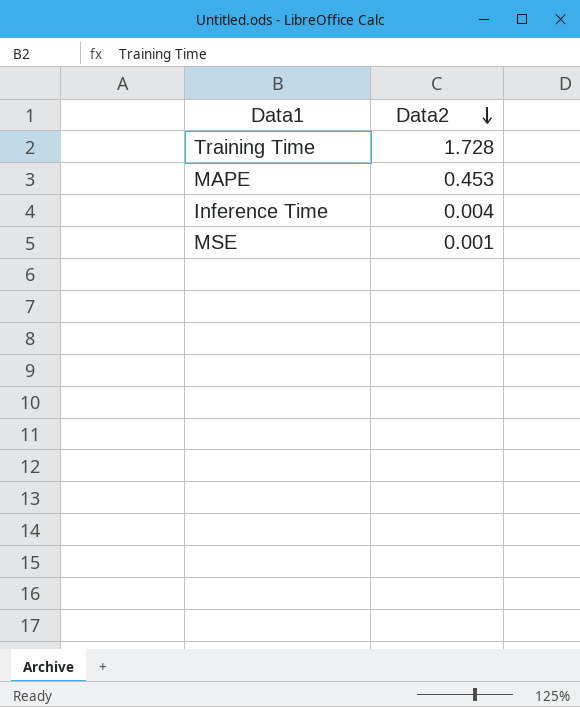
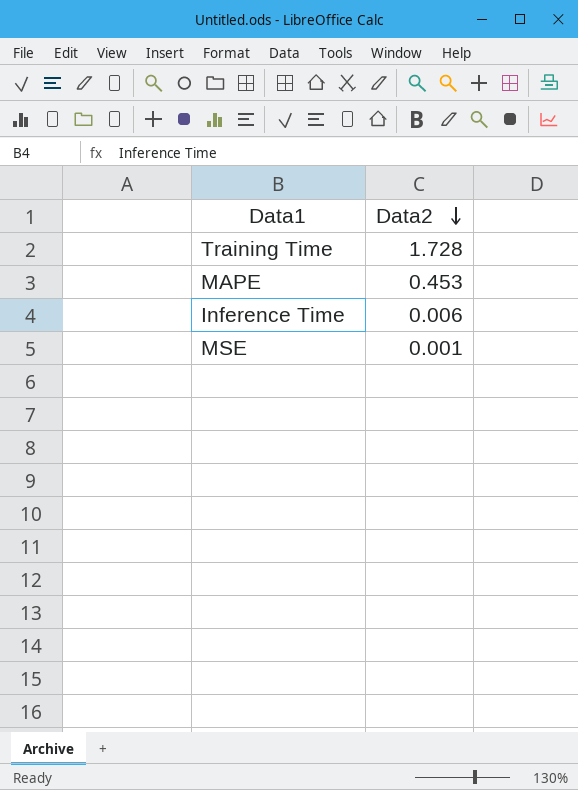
Inference Time | Data2: 0.004 -> 0.006

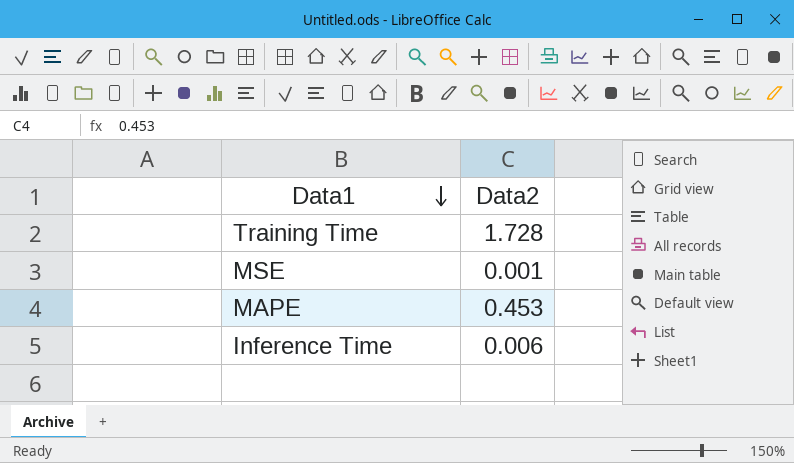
row order: Data2 descending -> Data1 descending

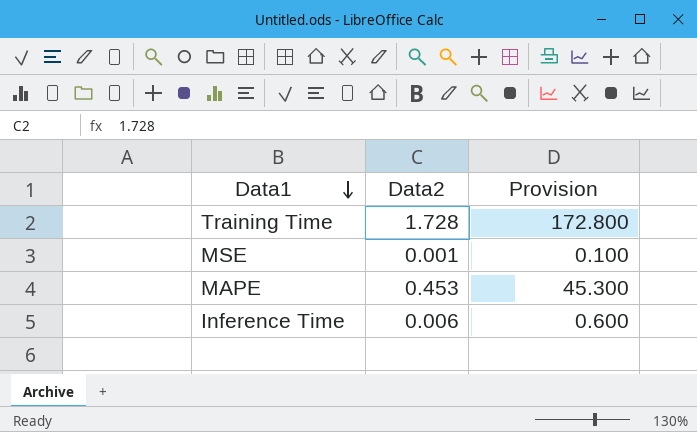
column Provision | formula: none -> [Data2] * 100

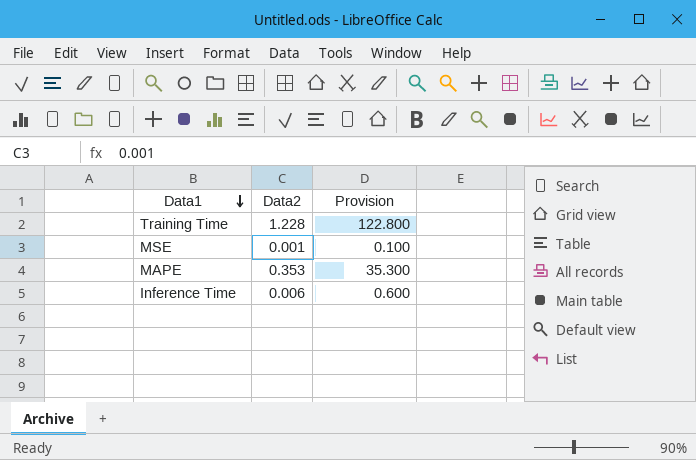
Training Time | Data2: 1.728 -> 1.228
Training Time | Provision: 172.800 -> 122.800
MAPE | Data2: 0.453 -> 0.353
MAPE | Provision: 45.300 -> 35.300

